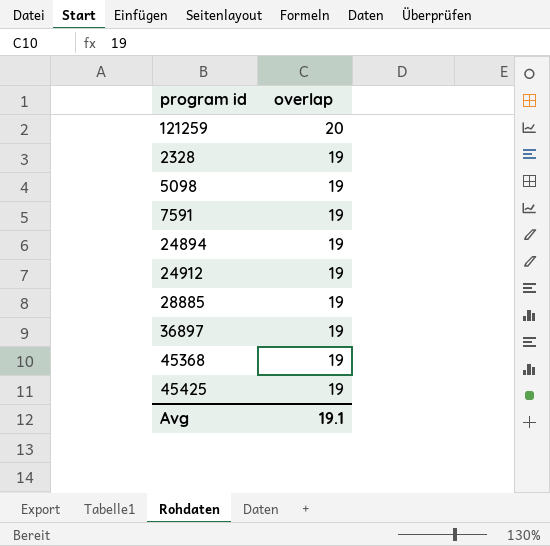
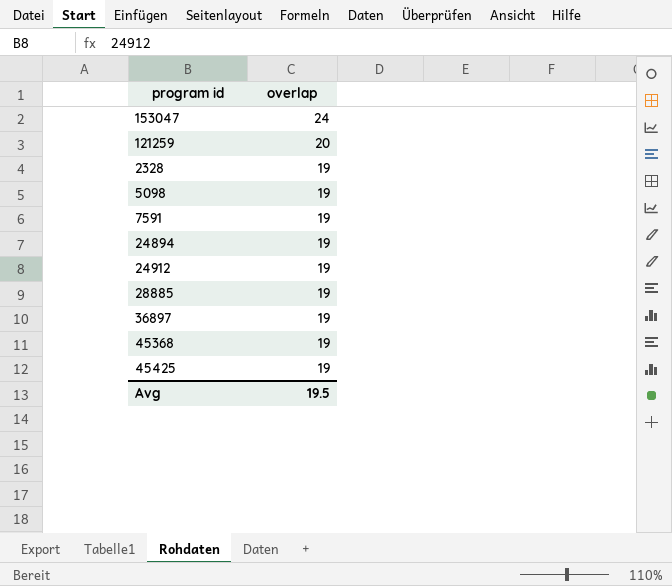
row 153047: none -> 24
Avg | overlap: 19.1 -> 19.5

